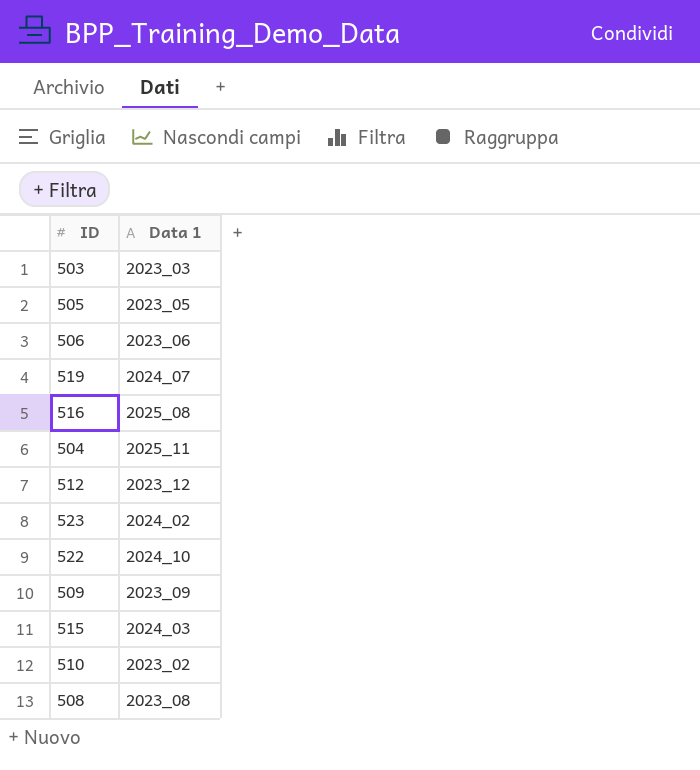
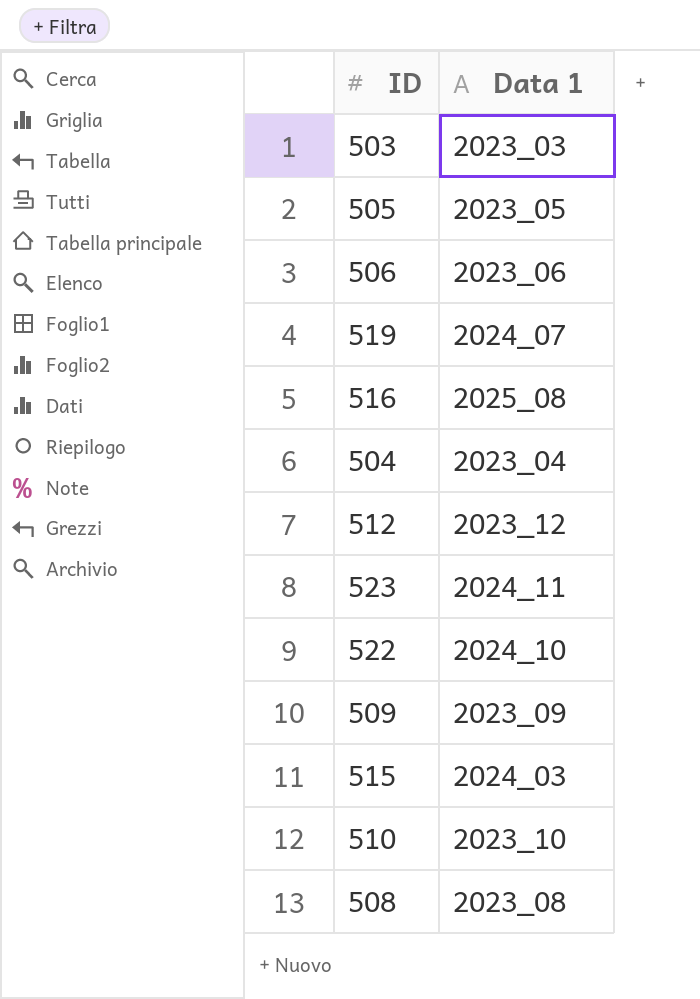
504 | Data 1: 2025_11 -> 2023_04
523 | Data 1: 2024_02 -> 2024_11
510 | Data 1: 2023_02 -> 2023_10

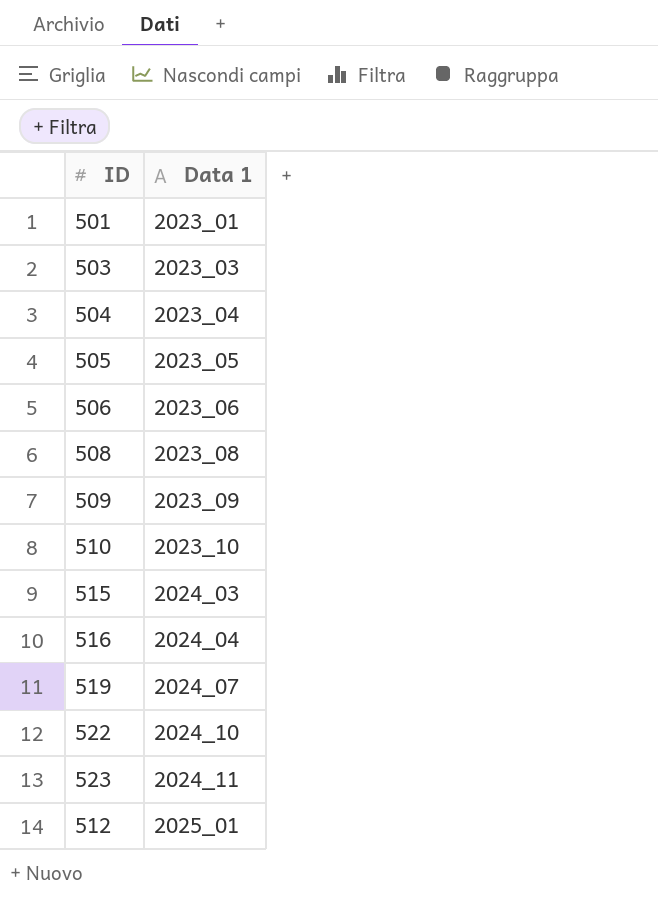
row order: none -> Data 1 ascending
row 501: none -> 2023_01
516 | Data 1: 2025_08 -> 2024_04
512 | Data 1: 2023_12 -> 2025_01

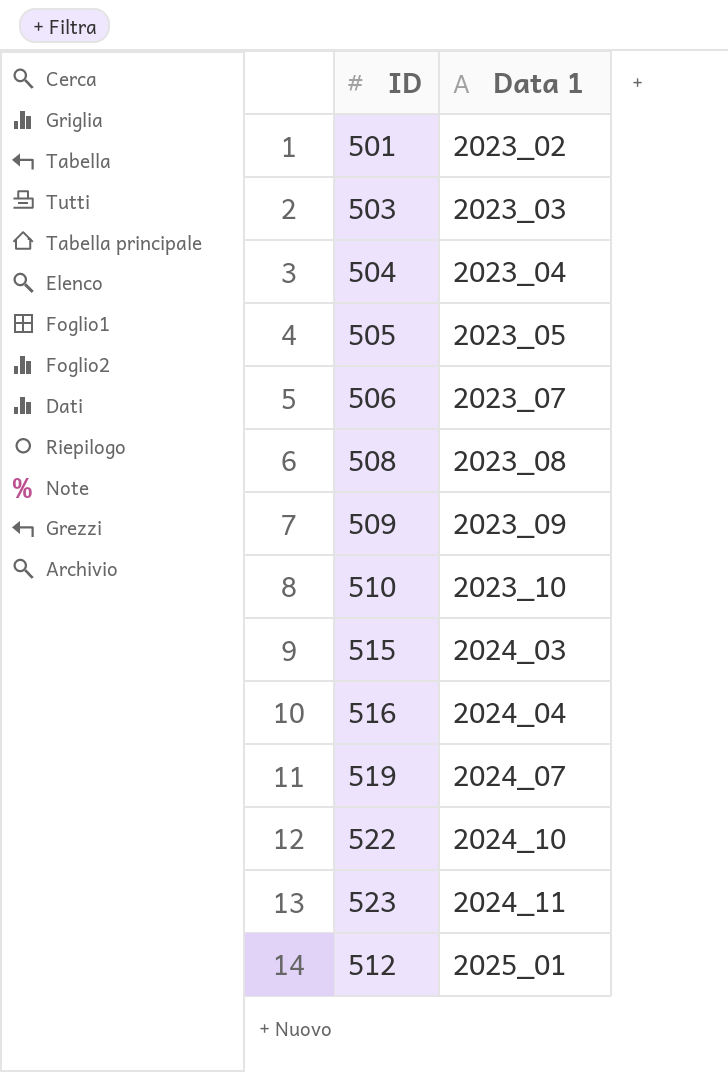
501 | Data 1: 2023_01 -> 2023_02
506 | Data 1: 2023_06 -> 2023_07

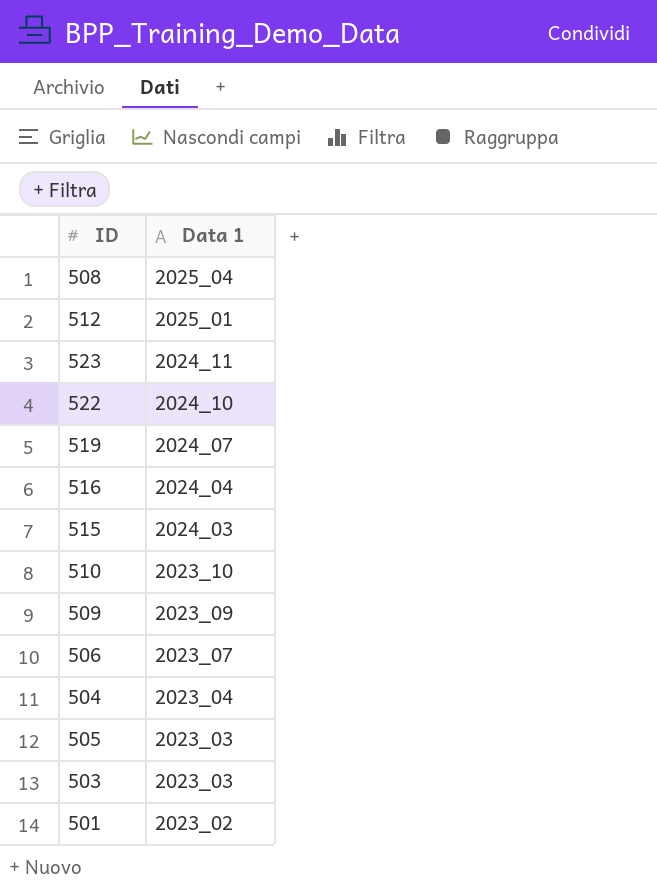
row order: Data 1 ascending -> Data 1 descending
508 | Data 1: 2023_08 -> 2025_04
505 | Data 1: 2023_05 -> 2023_03

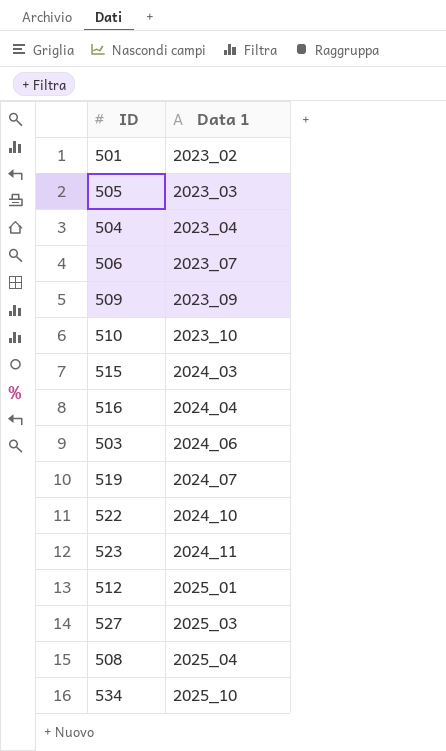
row order: Data 1 descending -> Data 1 ascending
503 | Data 1: 2023_03 -> 2024_06
row 527: none -> 2025_03
row 534: none -> 2025_10

